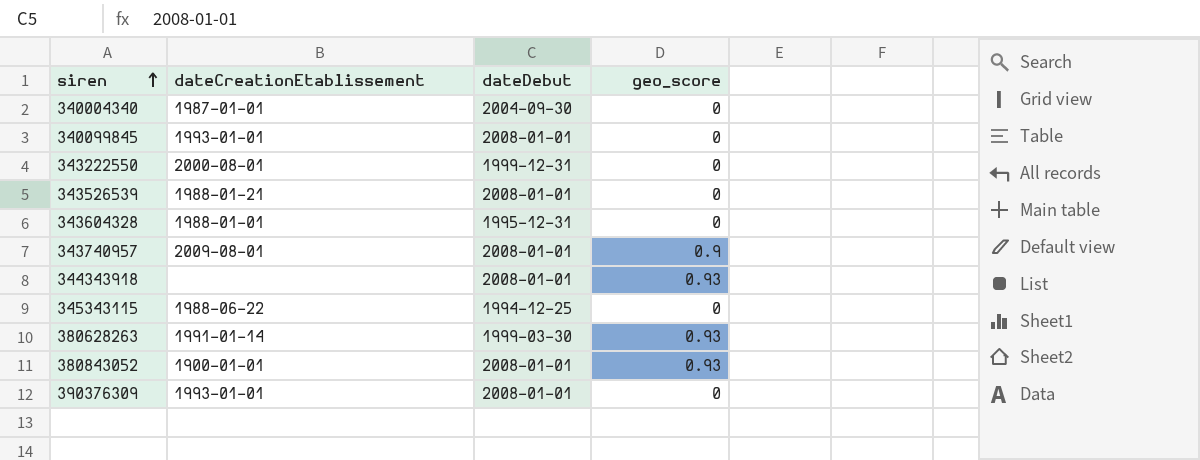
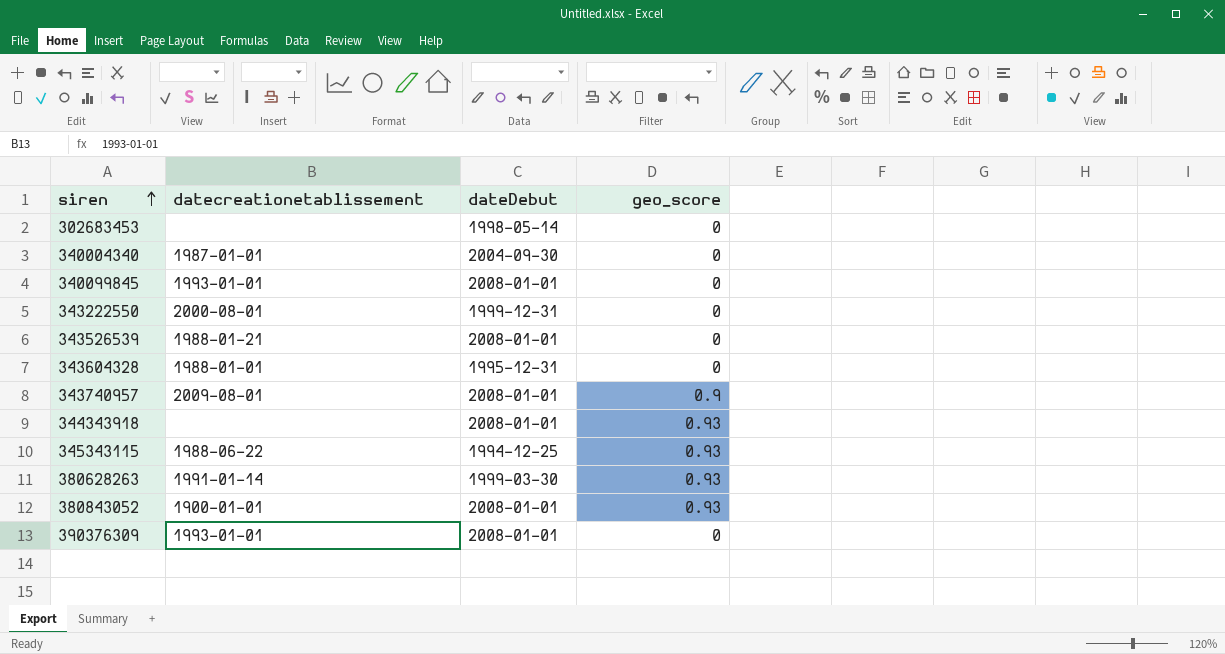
column name: dateCreationEtablissement -> datecreationetablissement
row 302683453: none -> none | 1998-05-14 | 0
345343115 | geo_score: 0 -> 0.93

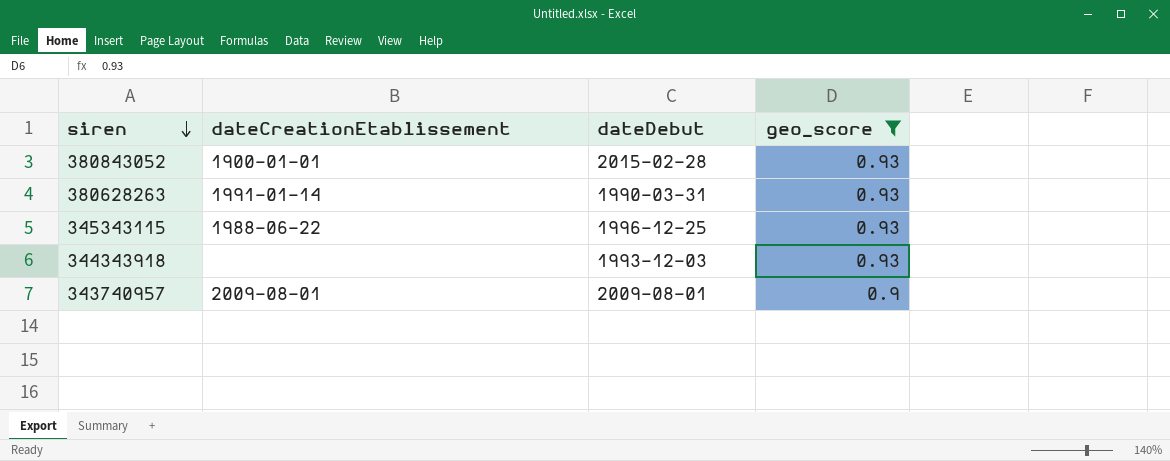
filter: none -> geo_score != 0
row order: siren ascending -> siren descending
column name: datecreationetablissement -> dateCreationEtablissement
380843052 | dateDebut: 2008-01-01 -> 2015-02-28
380628263 | dateDebut: 1999-03-30 -> 1990-03-31
345343115 | dateDebut: 1994-12-25 -> 1996-12-25
344343918 | dateDebut: 2008-01-01 -> 1993-12-03
343740957 | dateDebut: 2008-01-01 -> 2009-08-01

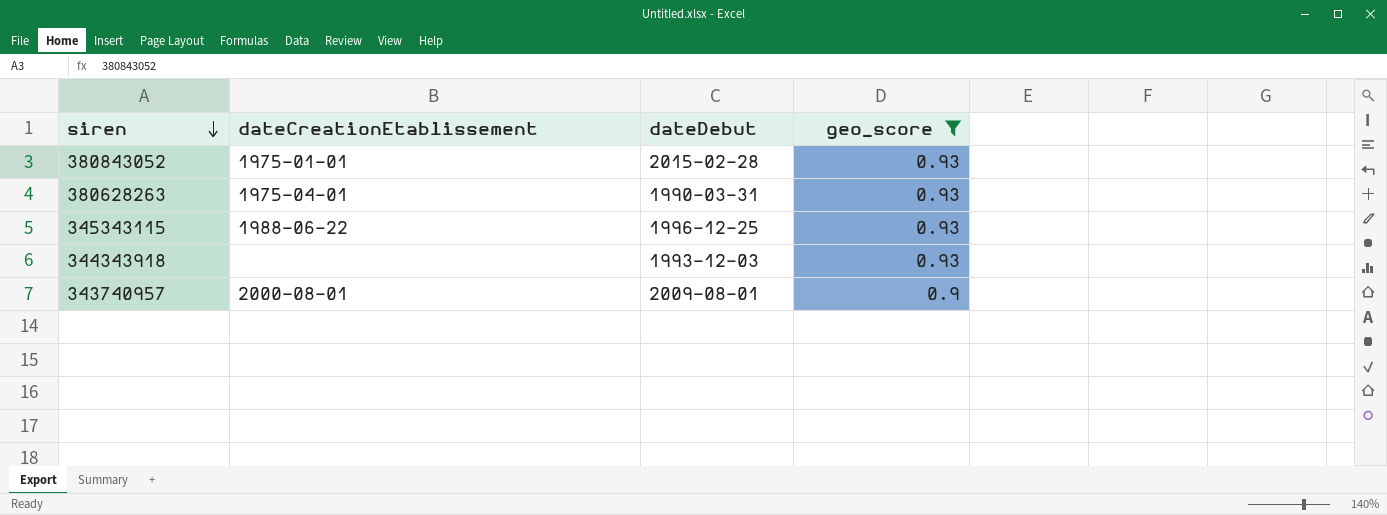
380843052 | dateCreationEtablissement: 1900-01-01 -> 1975-01-01
380628263 | dateCreationEtablissement: 1991-01-14 -> 1975-04-01
343740957 | dateCreationEtablissement: 2009-08-01 -> 2000-08-01

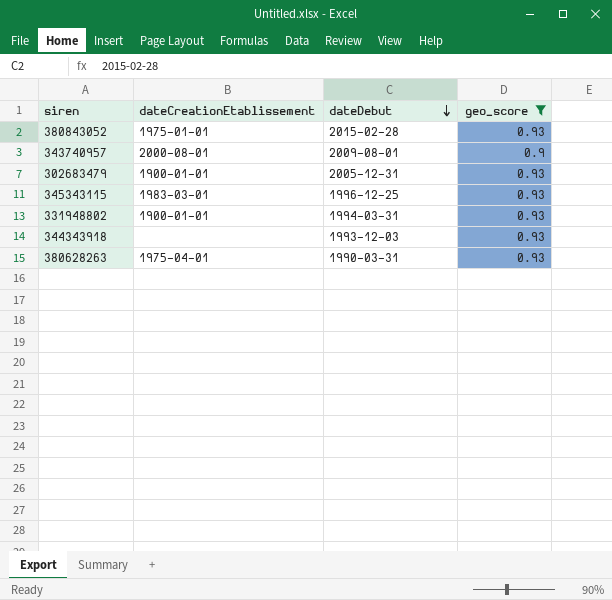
row order: siren descending -> dateDebut descending
row 302683479: none -> 1900-01-01 | 2005-12-31 | 0.93
345343115 | dateCreationEtablissement: 1988-06-22 -> 1983-03-01
row 331948802: none -> 1900-01-01 | 1994-03-31 | 0.93

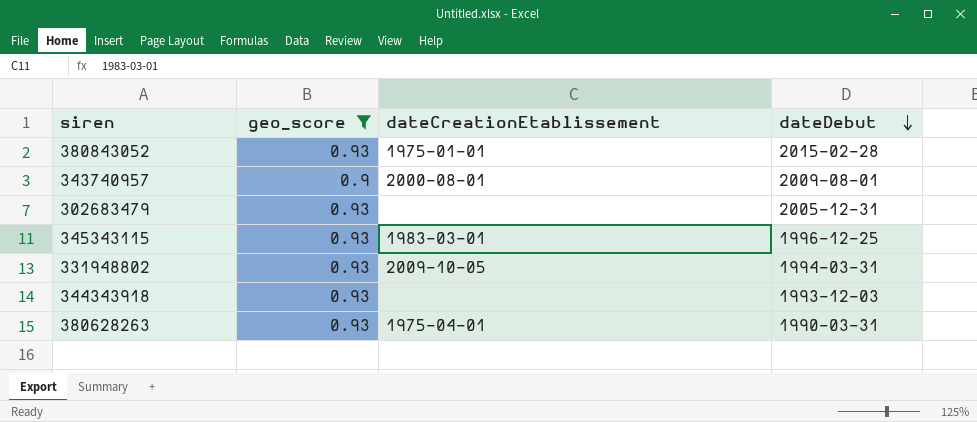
column geo_score | position: 4 -> 2
302683479 | dateCreationEtablissement: 1900-01-01 -> none
331948802 | dateCreationEtablissement: 1900-01-01 -> 2009-10-05

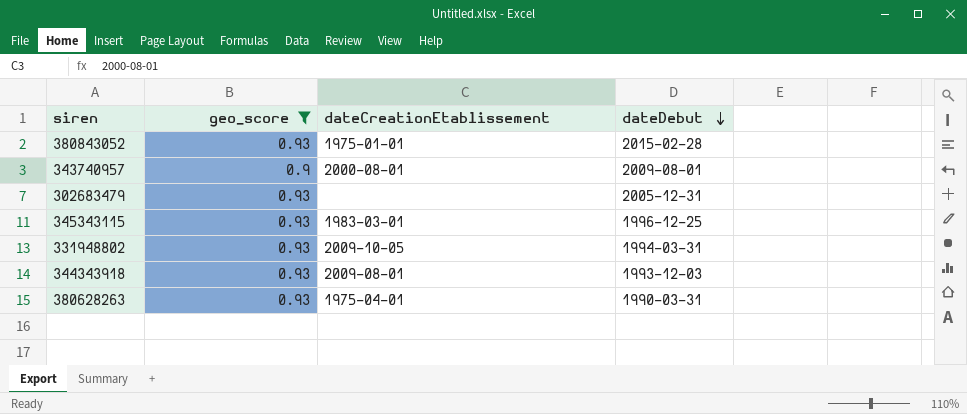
344343918 | dateCreationEtablissement: none -> 2009-08-01

